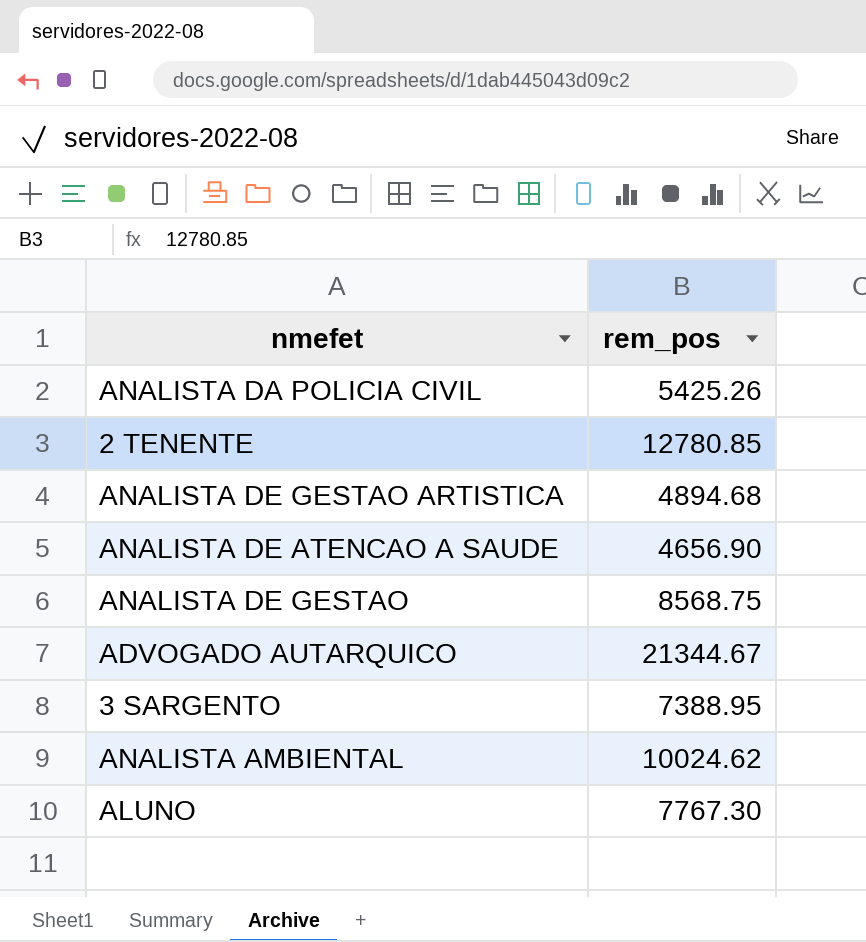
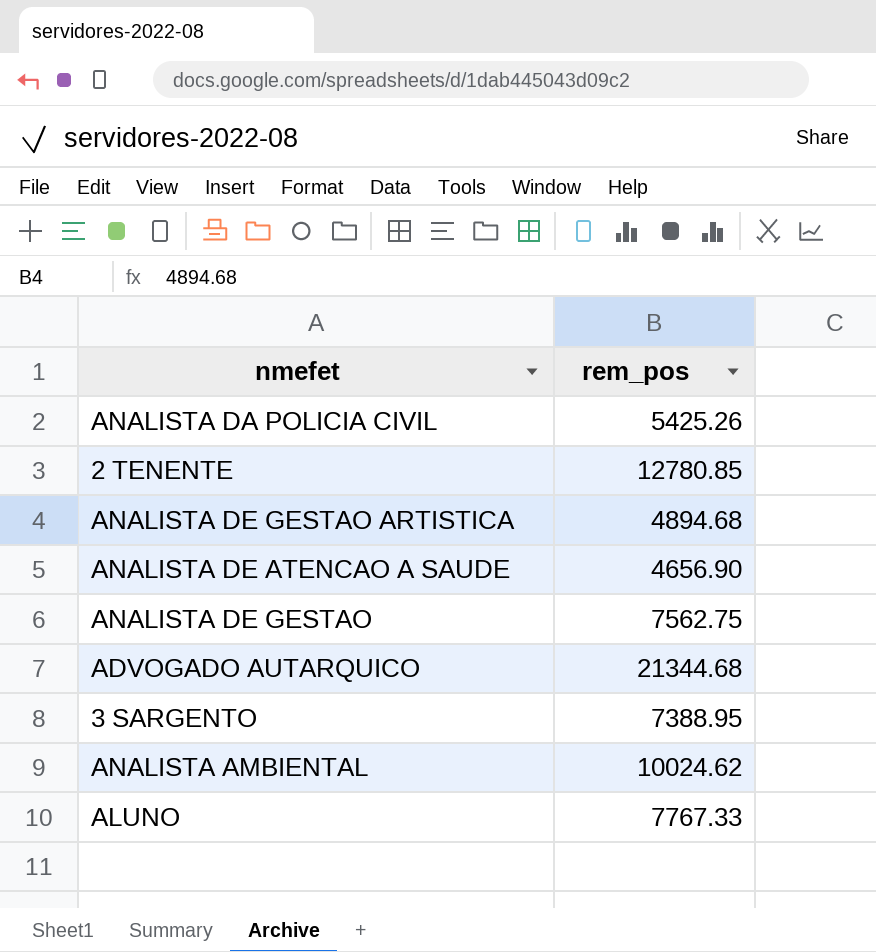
ANALISTA DE GESTAO | rem_pos: 8568.75 -> 7562.75
ADVOGADO AUTARQUICO | rem_pos: 21344.67 -> 21344.68
ALUNO | rem_pos: 7767.30 -> 7767.33

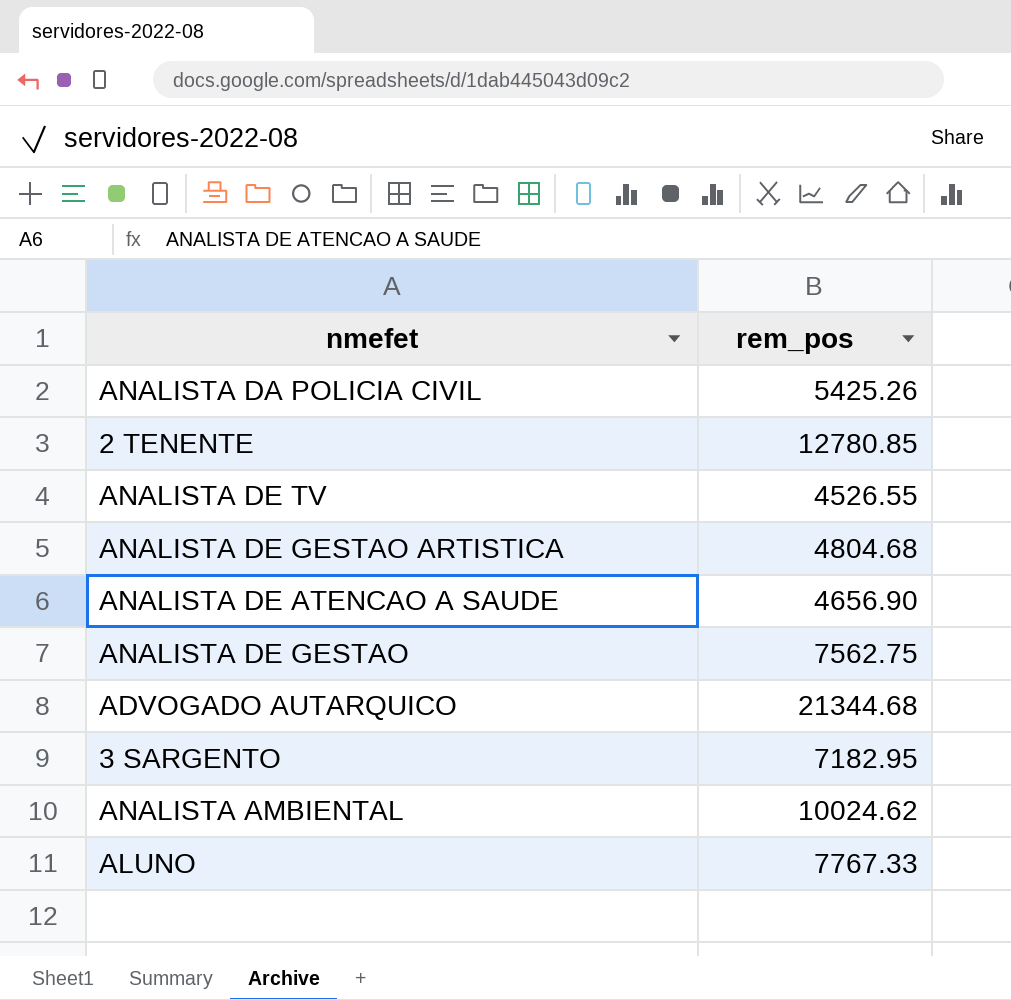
row ANALISTA DE TV: none -> 4526.55
ANALISTA DE GESTAO ARTISTICA | rem_pos: 4894.68 -> 4804.68
3 SARGENTO | rem_pos: 7388.95 -> 7182.95

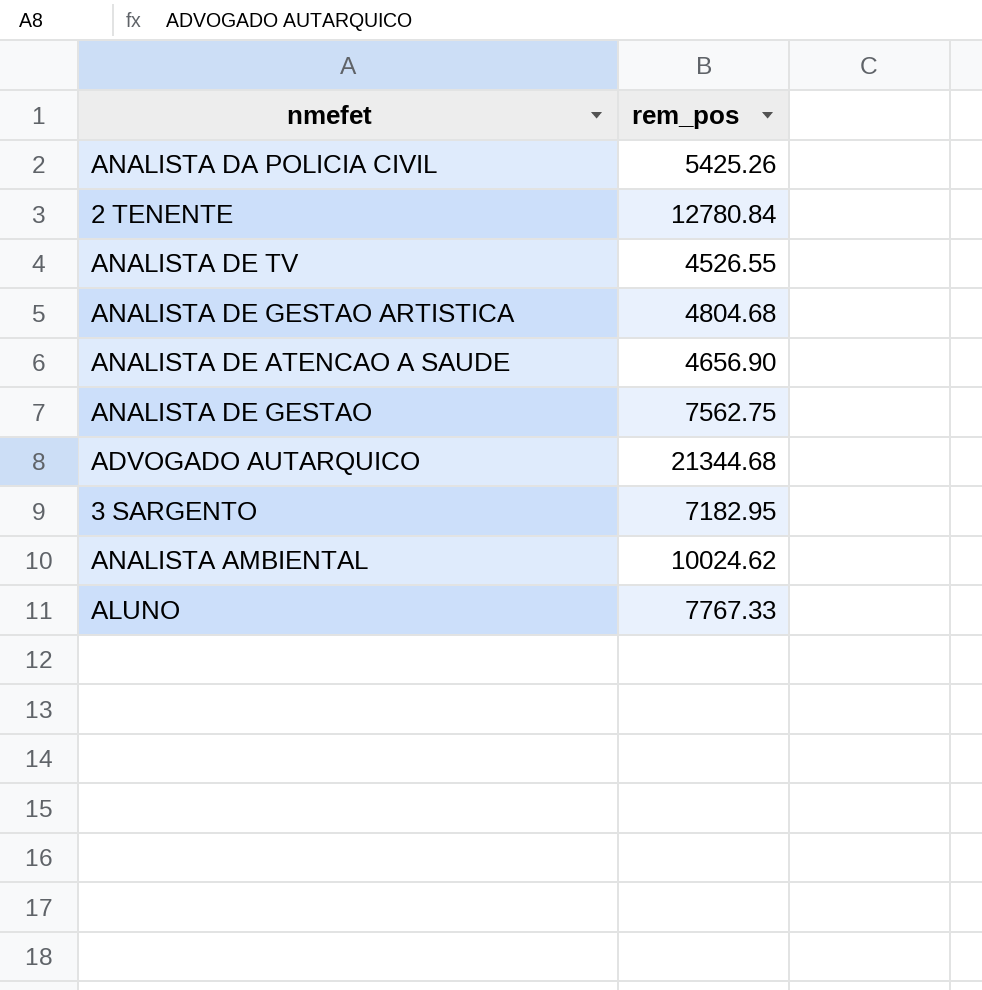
2 TENENTE | rem_pos: 12780.85 -> 12780.84

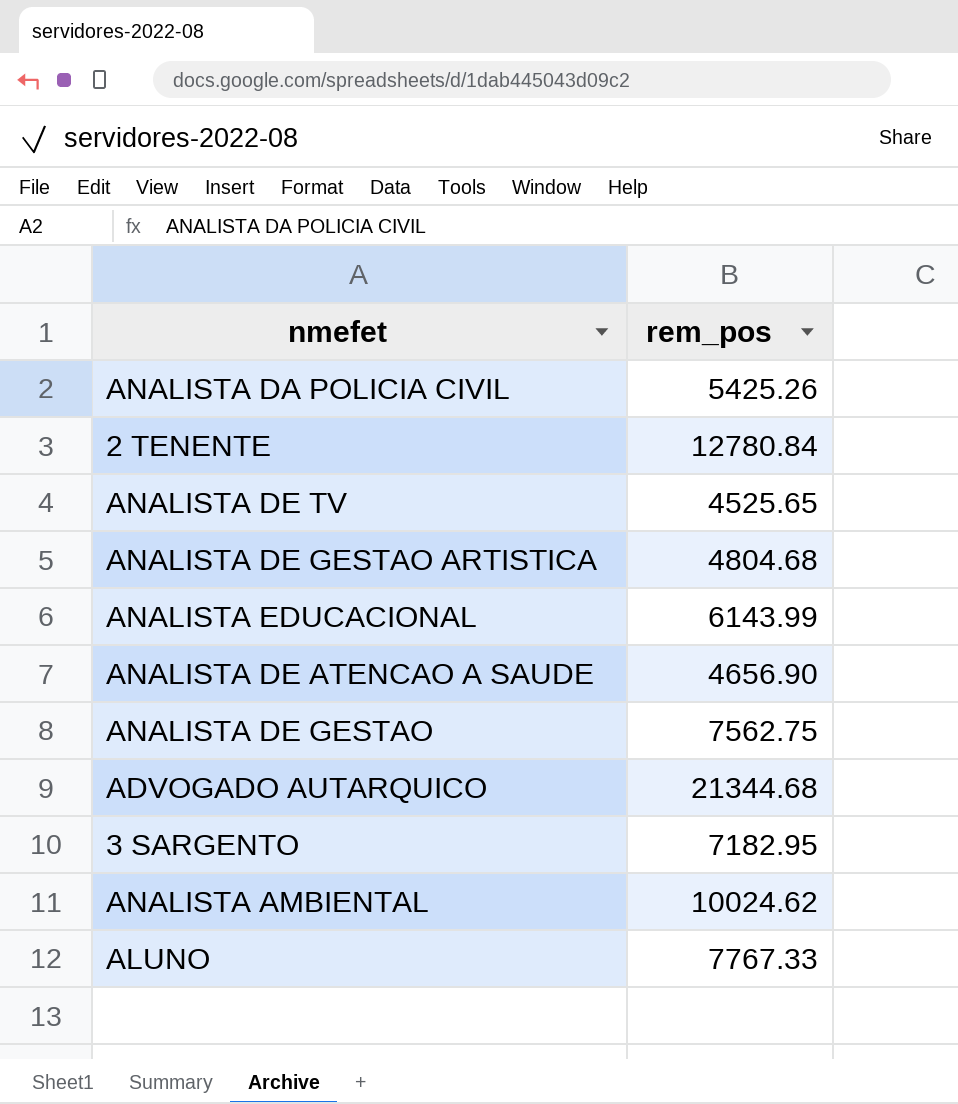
ANALISTA DE TV | rem_pos: 4526.55 -> 4525.65
row ANALISTA EDUCACIONAL: none -> 6143.99

